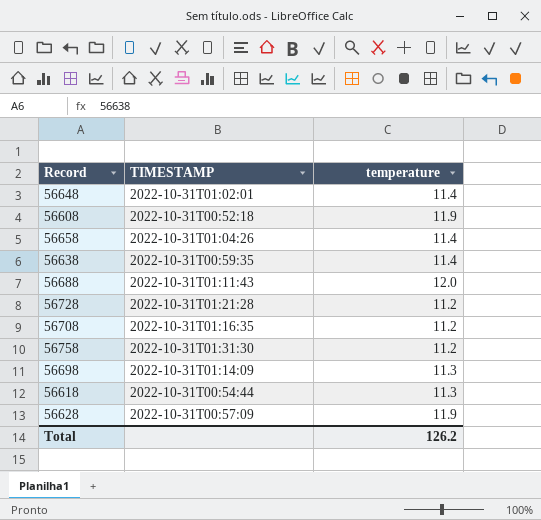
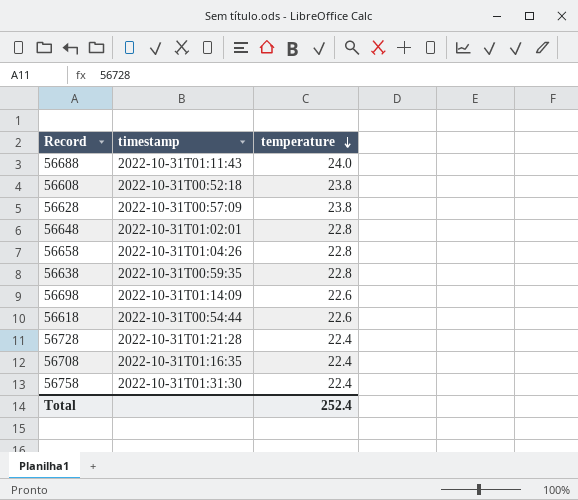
row order: none -> temperature descending
column name: TIMESTAMP -> timestamp
56688 | temperature: 12.0 -> 24.0
56608 | temperature: 11.9 -> 23.8
56628 | temperature: 11.9 -> 23.8
56648 | temperature: 11.4 -> 22.8
56658 | temperature: 11.4 -> 22.8
56638 | temperature: 11.4 -> 22.8
56698 | temperature: 11.3 -> 22.6
56618 | temperature: 11.3 -> 22.6
56728 | temperature: 11.2 -> 22.4
56708 | temperature: 11.2 -> 22.4
56758 | temperature: 11.2 -> 22.4
Total | temperature: 126.2 -> 252.4

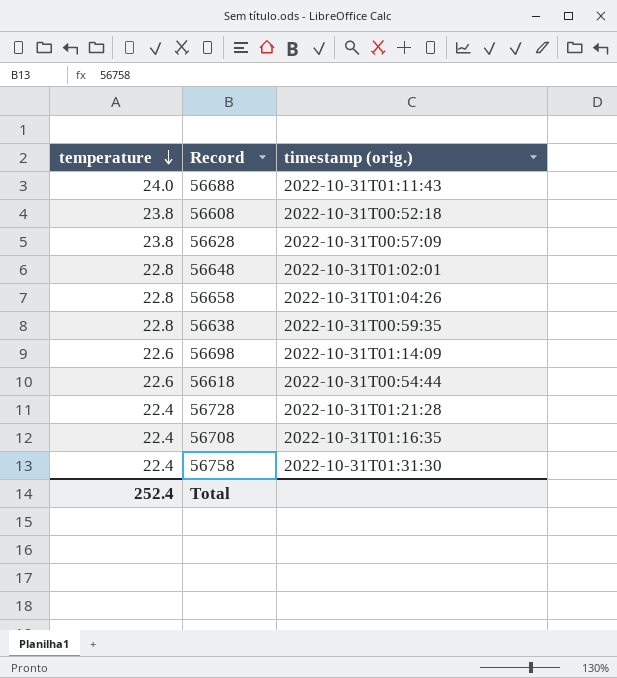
column temperature | position: 3 -> 1
column name: timestamp -> timestamp (orig.)

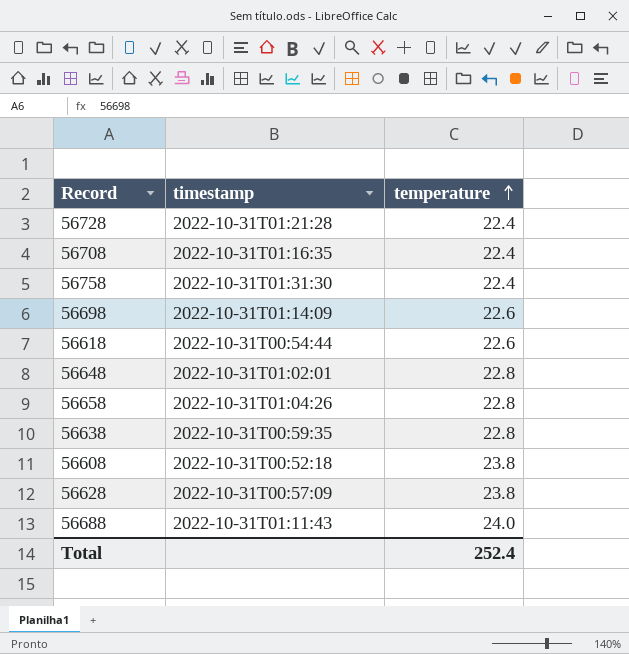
row order: temperature descending -> temperature ascending
column name: timestamp (orig.) -> timestamp
column temperature | position: 1 -> 3

